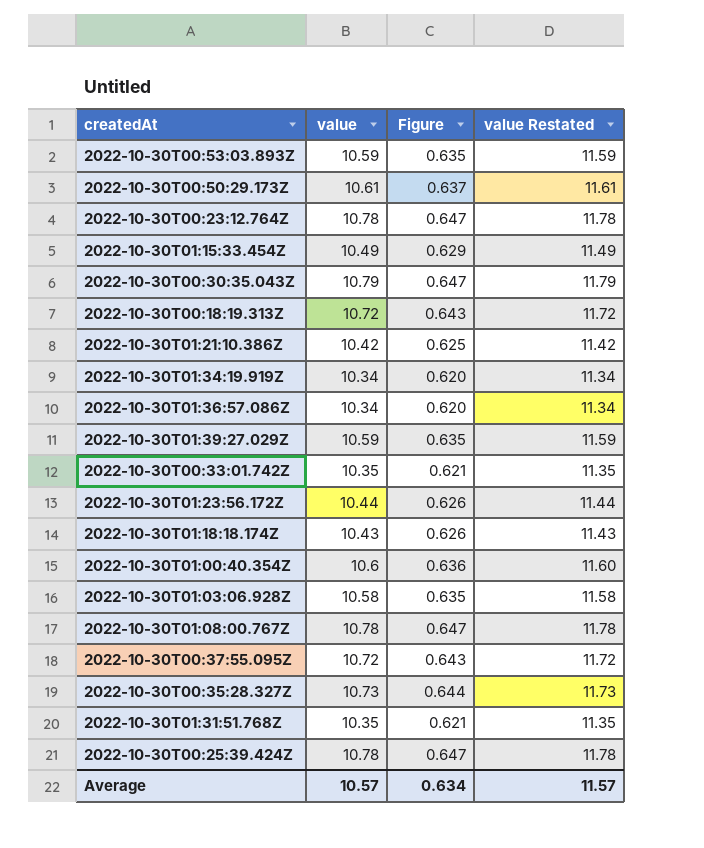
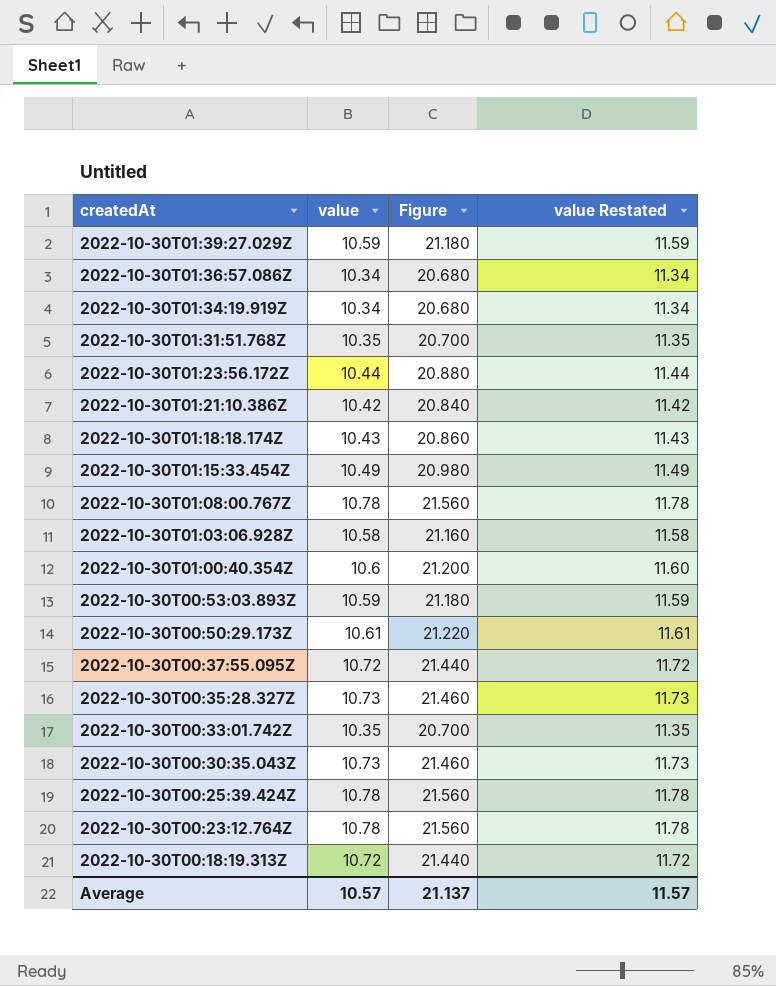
row order: none -> createdAt descending
column Figure | formula: [value] * 0.06 -> [value] * 2
2022-10-30T00:30:35.043Z | value: 10.79 -> 10.73
2022-10-30T00:30:35.043Z | value Restated: 11.79 -> 11.73
Average | Figure: 0.634 -> 21.137

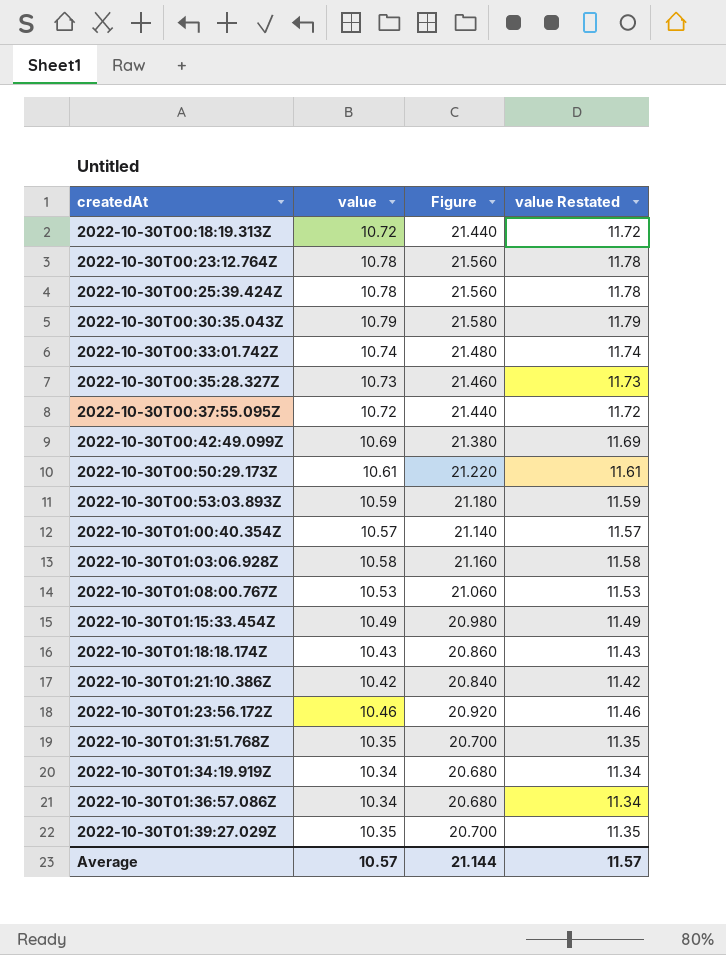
row order: createdAt descending -> createdAt ascending
2022-10-30T00:30:35.043Z | value: 10.73 -> 10.79
2022-10-30T00:30:35.043Z | Figure: 21.460 -> 21.580
2022-10-30T00:30:35.043Z | value Restated: 11.73 -> 11.79
2022-10-30T00:33:01.742Z | value: 10.35 -> 10.74
2022-10-30T00:33:01.742Z | Figure: 20.700 -> 21.480
2022-10-30T00:33:01.742Z | value Restated: 11.35 -> 11.74
row 2022-10-30T00:42:49.099Z: none -> 10.69 | 21.380 | 11.69
2022-10-30T01:00:40.354Z | value: 10.6 -> 10.57
2022-10-30T01:00:40.354Z | Figure: 21.200 -> 21.140
2022-10-30T01:00:40.354Z | value Restated: 11.60 -> 11.57
2022-10-30T01:08:00.767Z | value: 10.78 -> 10.53
2022-10-30T01:08:00.767Z | Figure: 21.560 -> 21.060
2022-10-30T01:08:00.767Z | value Restated: 11.78 -> 11.53
2022-10-30T01:23:56.172Z | value: 10.44 -> 10.46
2022-10-30T01:23:56.172Z | Figure: 20.880 -> 20.920
2022-10-30T01:23:56.172Z | value Restated: 11.44 -> 11.46
2022-10-30T01:39:27.029Z | value: 10.59 -> 10.35
2022-10-30T01:39:27.029Z | Figure: 21.180 -> 20.700
2022-10-30T01:39:27.029Z | value Restated: 11.59 -> 11.35
Average | Figure: 21.137 -> 21.144

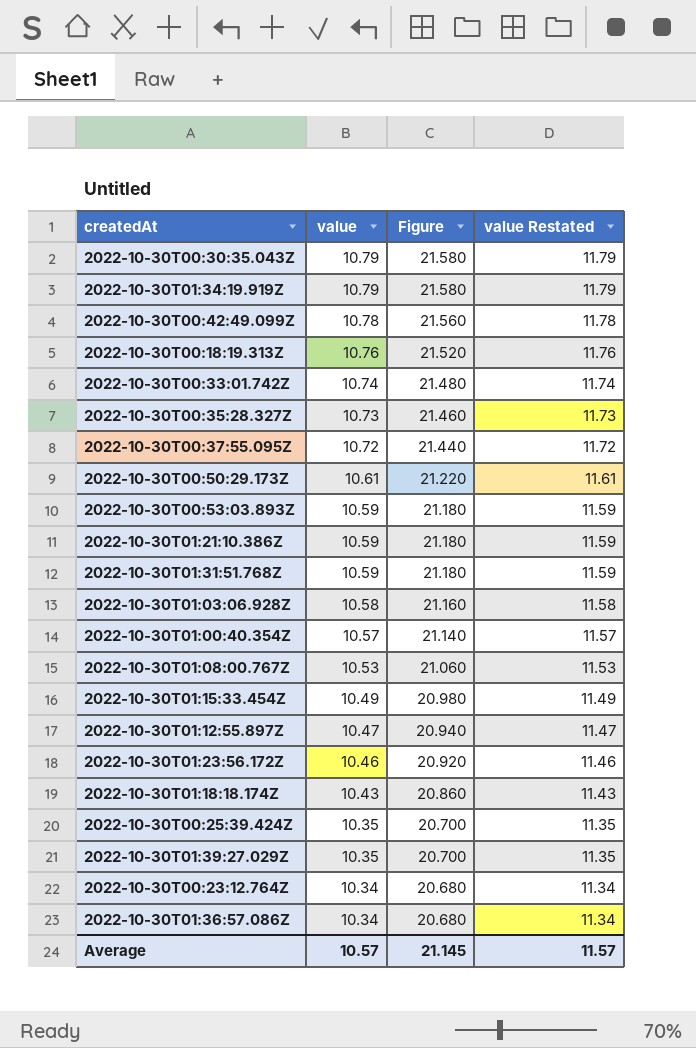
row order: createdAt ascending -> value descending
2022-10-30T01:34:19.919Z | value: 10.34 -> 10.79
2022-10-30T01:34:19.919Z | Figure: 20.680 -> 21.580
2022-10-30T01:34:19.919Z | value Restated: 11.34 -> 11.79
2022-10-30T00:42:49.099Z | value: 10.69 -> 10.78
2022-10-30T00:42:49.099Z | Figure: 21.380 -> 21.560
2022-10-30T00:42:49.099Z | value Restated: 11.69 -> 11.78
2022-10-30T00:18:19.313Z | value: 10.72 -> 10.76
2022-10-30T00:18:19.313Z | Figure: 21.440 -> 21.520
2022-10-30T00:18:19.313Z | value Restated: 11.72 -> 11.76
2022-10-30T01:21:10.386Z | value: 10.42 -> 10.59
2022-10-30T01:21:10.386Z | Figure: 20.840 -> 21.180
2022-10-30T01:21:10.386Z | value Restated: 11.42 -> 11.59
2022-10-30T01:31:51.768Z | value: 10.35 -> 10.59
2022-10-30T01:31:51.768Z | Figure: 20.700 -> 21.180
2022-10-30T01:31:51.768Z | value Restated: 11.35 -> 11.59
row 2022-10-30T01:12:55.897Z: none -> 10.47 | 20.940 | 11.47
2022-10-30T00:25:39.424Z | value: 10.78 -> 10.35
2022-10-30T00:25:39.424Z | Figure: 21.560 -> 20.700
2022-10-30T00:25:39.424Z | value Restated: 11.78 -> 11.35
2022-10-30T00:23:12.764Z | value: 10.78 -> 10.34
2022-10-30T00:23:12.764Z | Figure: 21.560 -> 20.680
2022-10-30T00:23:12.764Z | value Restated: 11.78 -> 11.34
Average | Figure: 21.144 -> 21.145

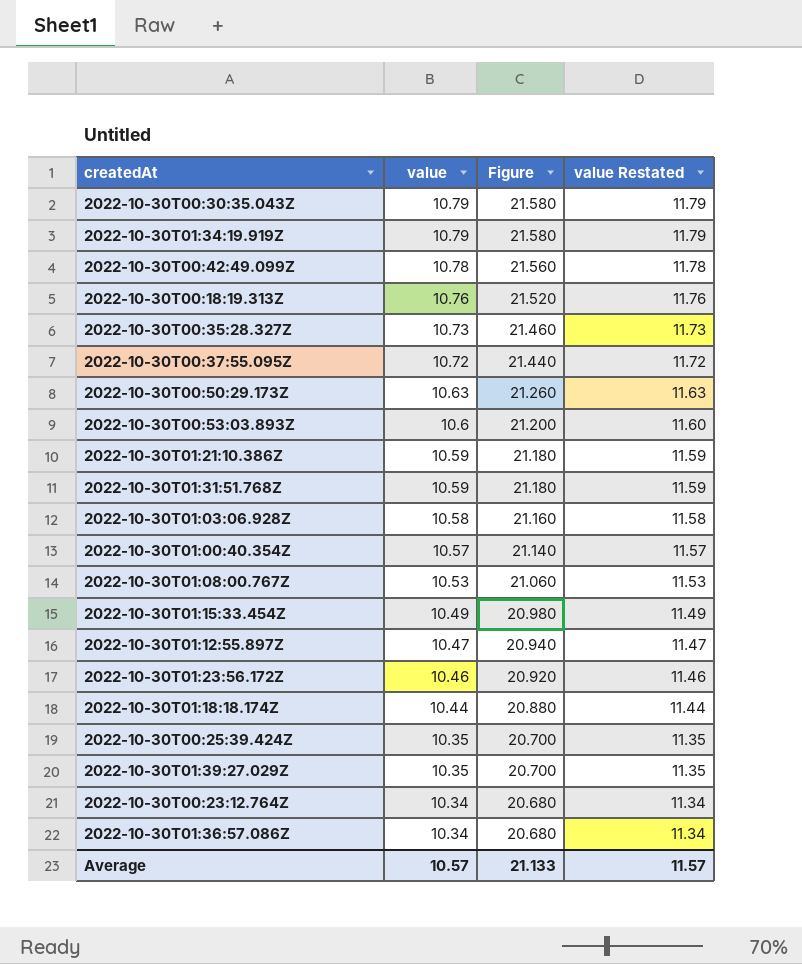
row 2022-10-30T00:33:01.742Z: 10.74 | 21.480 | 11.74 -> none
2022-10-30T00:50:29.173Z | value: 10.61 -> 10.63
2022-10-30T00:50:29.173Z | Figure: 21.220 -> 21.260
2022-10-30T00:50:29.173Z | value Restated: 11.61 -> 11.63
2022-10-30T00:53:03.893Z | value: 10.59 -> 10.6
2022-10-30T00:53:03.893Z | Figure: 21.180 -> 21.200
2022-10-30T00:53:03.893Z | value Restated: 11.59 -> 11.60
2022-10-30T01:18:18.174Z | value: 10.43 -> 10.44
2022-10-30T01:18:18.174Z | Figure: 20.860 -> 20.880
2022-10-30T01:18:18.174Z | value Restated: 11.43 -> 11.44
Average | Figure: 21.145 -> 21.133

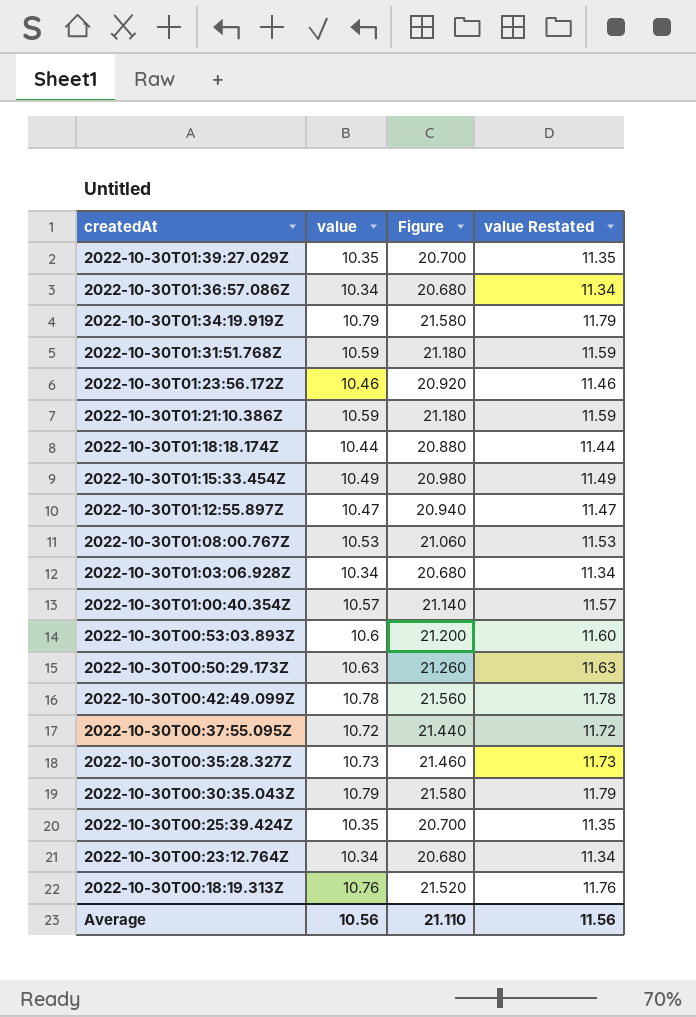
row order: value descending -> createdAt descending
2022-10-30T01:03:06.928Z | value: 10.58 -> 10.34
2022-10-30T01:03:06.928Z | Figure: 21.160 -> 20.680
2022-10-30T01:03:06.928Z | value Restated: 11.58 -> 11.34
Average | value: 10.57 -> 10.56
Average | Figure: 21.133 -> 21.110
Average | value Restated: 11.57 -> 11.56

